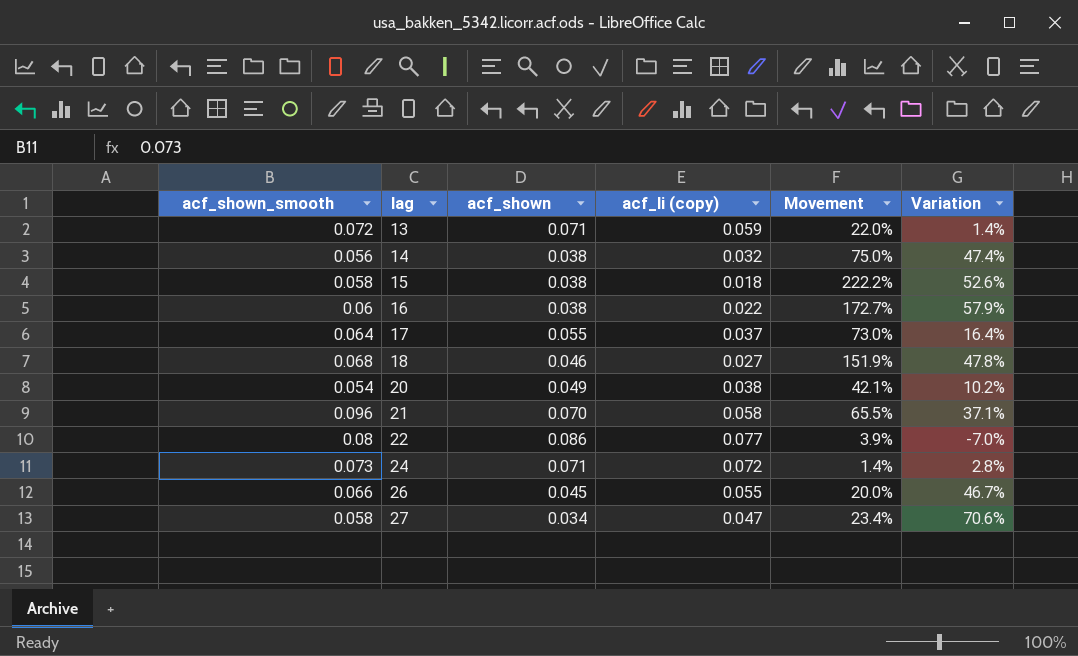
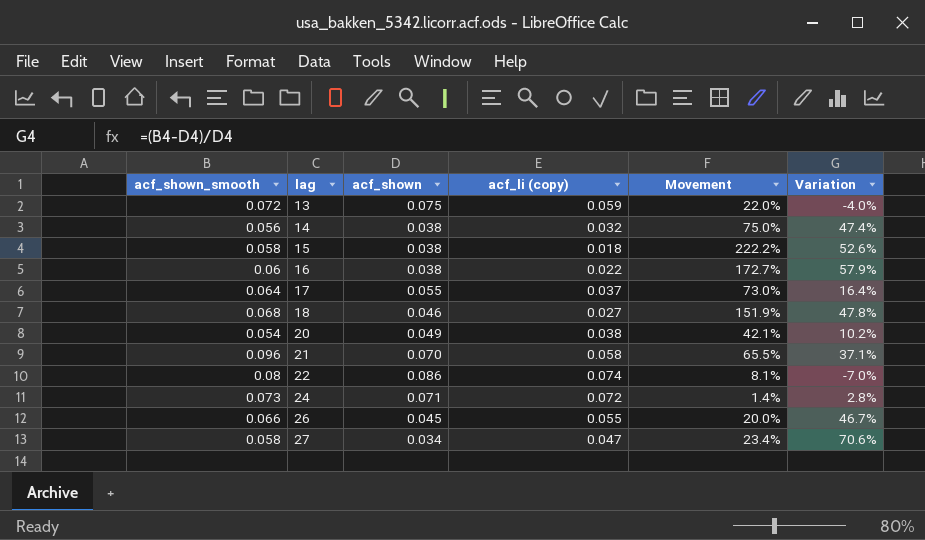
13 | acf_shown: 0.071 -> 0.075
13 | Variation: 1.4% -> -4.0%
22 | acf_li (copy): 0.077 -> 0.074
22 | Movement: 3.9% -> 8.1%

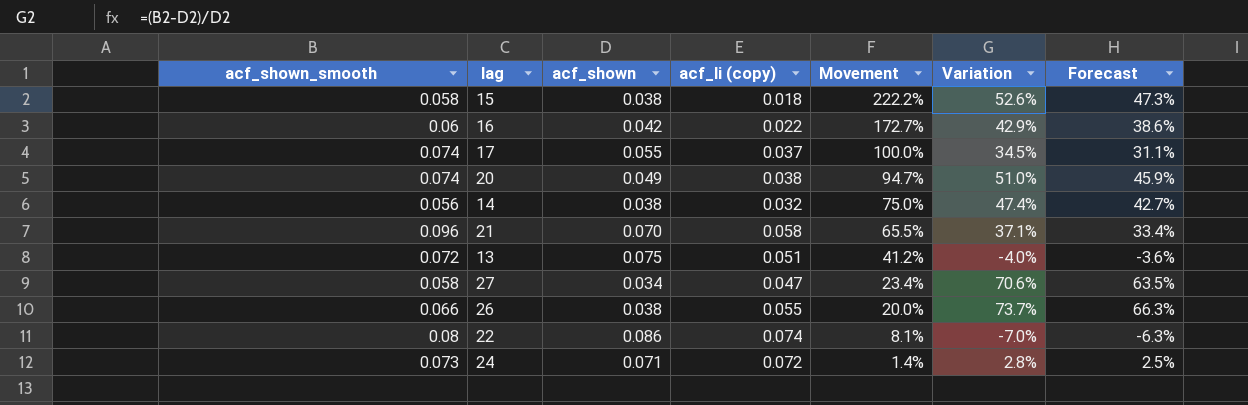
row order: lag ascending -> Movement descending
column Forecast | formula: none -> [Variation] * 0.9
row 18: 0.068 | 0.046 | 0.027 | 151.9% | 47.8% -> none
16 | acf_shown: 0.038 -> 0.042
16 | Variation: 57.9% -> 42.9%
17 | acf_shown_smooth: 0.064 -> 0.074
17 | Movement: 73.0% -> 100.0%
17 | Variation: 16.4% -> 34.5%
20 | acf_shown_smooth: 0.054 -> 0.074
20 | Movement: 42.1% -> 94.7%
20 | Variation: 10.2% -> 51.0%
13 | acf_li (copy): 0.059 -> 0.051
13 | Movement: 22.0% -> 41.2%
26 | acf_shown: 0.045 -> 0.038
26 | Variation: 46.7% -> 73.7%

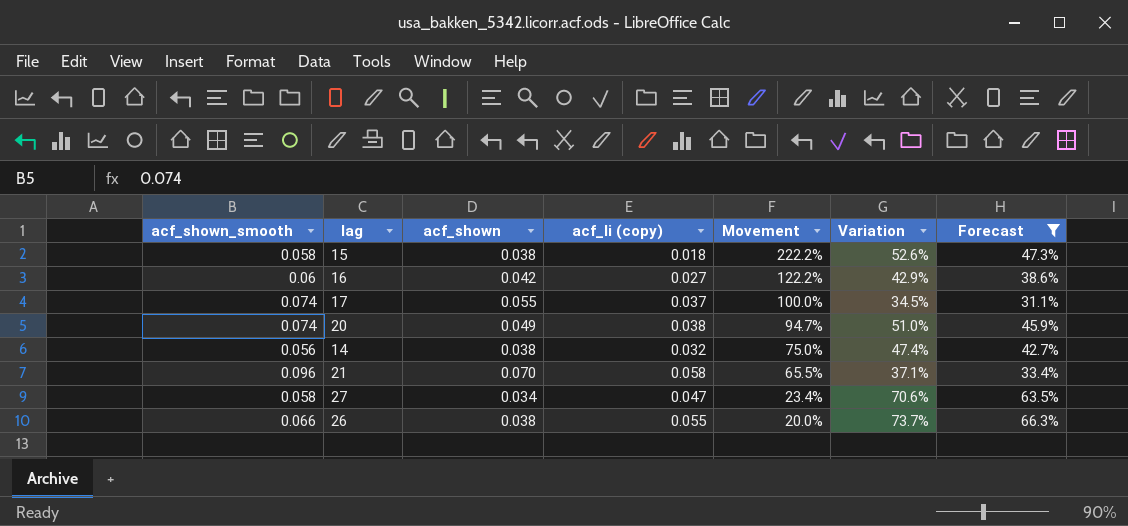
filter: none -> Forecast >= 31.1%
16 | acf_li (copy): 0.022 -> 0.027
16 | Movement: 172.7% -> 122.2%

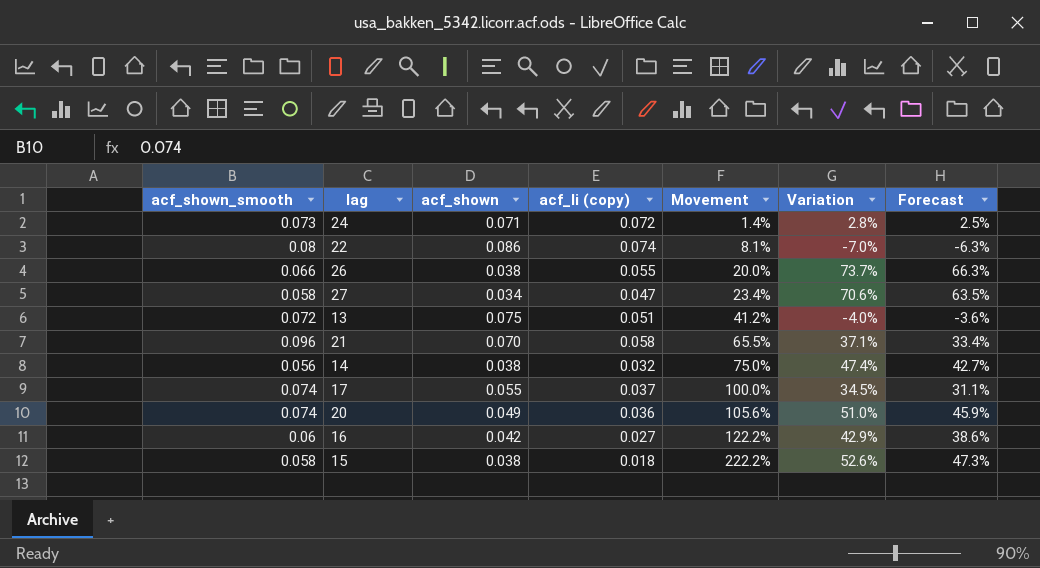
filter: Forecast >= 31.1% -> none
row order: Movement descending -> Movement ascending
20 | acf_li (copy): 0.038 -> 0.036
20 | Movement: 94.7% -> 105.6%

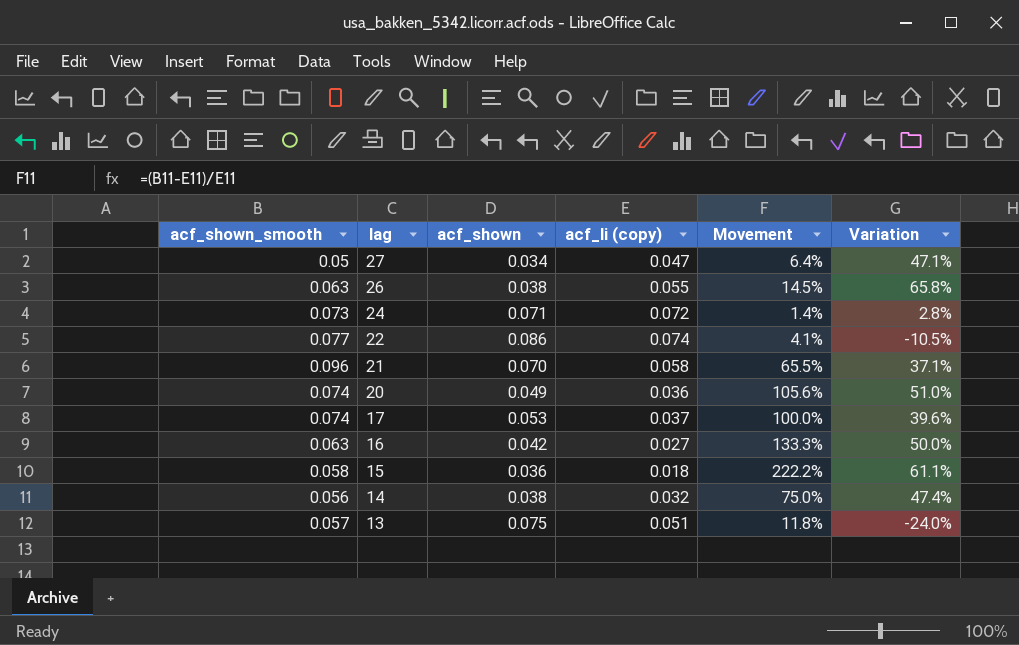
row order: Movement ascending -> lag descending
column Forecast | formula: [Variation] * 0.9 -> none
27 | acf_shown_smooth: 0.058 -> 0.05
27 | Movement: 23.4% -> 6.4%
27 | Variation: 70.6% -> 47.1%
26 | acf_shown_smooth: 0.066 -> 0.063
26 | Movement: 20.0% -> 14.5%
26 | Variation: 73.7% -> 65.8%
22 | acf_shown_smooth: 0.08 -> 0.077
22 | Movement: 8.1% -> 4.1%
22 | Variation: -7.0% -> -10.5%
17 | acf_shown: 0.055 -> 0.053
17 | Variation: 34.5% -> 39.6%
16 | acf_shown_smooth: 0.06 -> 0.063
16 | Movement: 122.2% -> 133.3%
16 | Variation: 42.9% -> 50.0%
15 | acf_shown: 0.038 -> 0.036
15 | Variation: 52.6% -> 61.1%
13 | acf_shown_smooth: 0.072 -> 0.057
13 | Movement: 41.2% -> 11.8%
13 | Variation: -4.0% -> -24.0%

